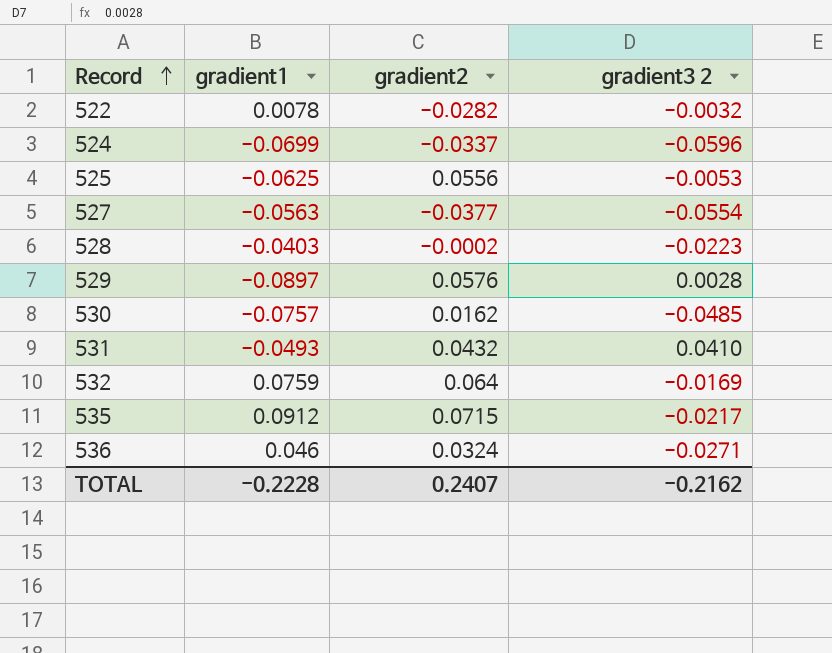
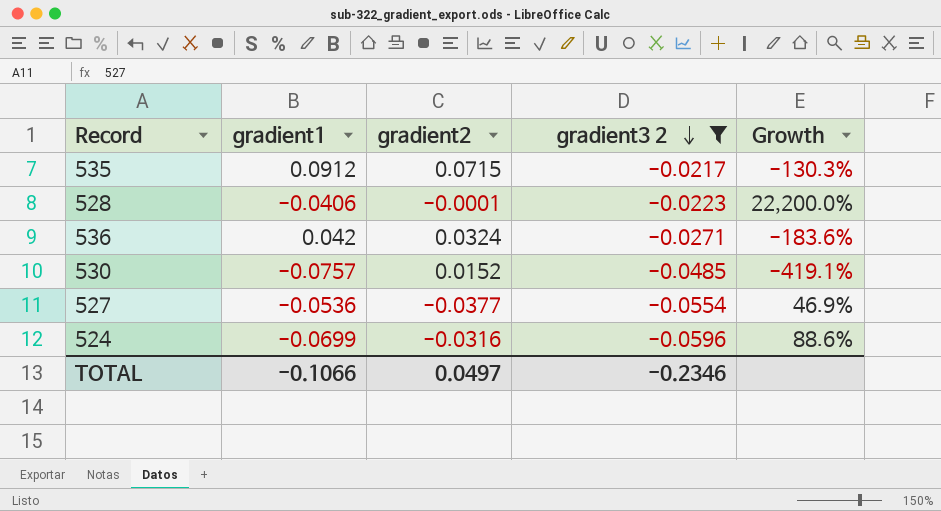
filter: none -> gradient3 2 <= -0.0217
row order: Record ascending -> gradient3 2 descending
column Growth | formula: none -> ([gradient3 2] - [gradient2]) / [gradient2]
528 | gradient1: -0.0403 -> -0.0406
528 | gradient2: -0.0002 -> -0.0001
536 | gradient1: 0.046 -> 0.042
530 | gradient2: 0.0162 -> 0.0152
527 | gradient1: -0.0563 -> -0.0536
524 | gradient2: -0.0337 -> -0.0316
TOTAL | gradient1: -0.2228 -> -0.1066
TOTAL | gradient2: 0.2407 -> 0.0497
TOTAL | gradient3 2: -0.2162 -> -0.2346

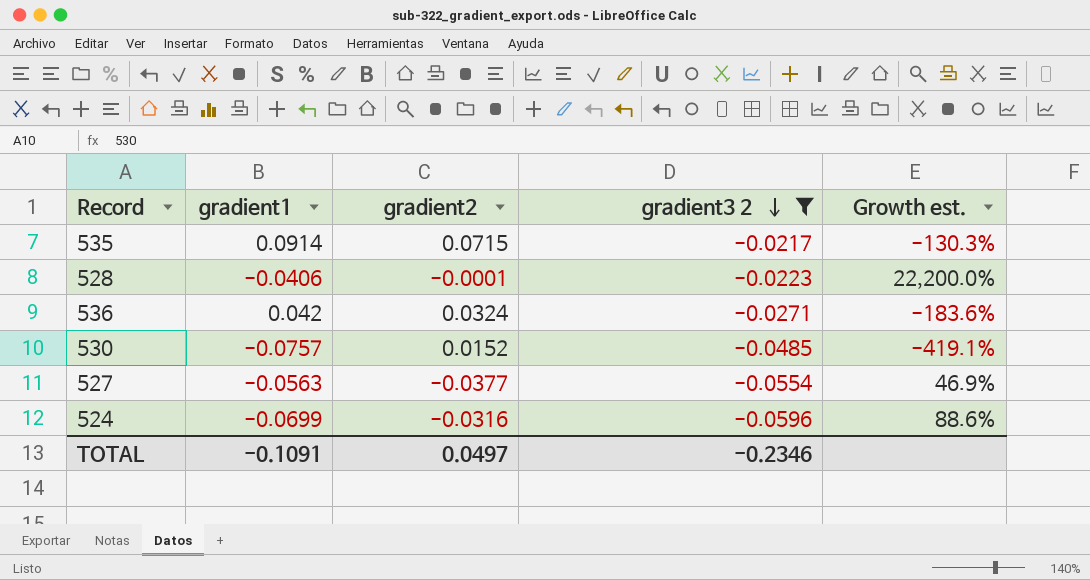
column name: Growth -> Growth est.
535 | gradient1: 0.0912 -> 0.0914
527 | gradient1: -0.0536 -> -0.0563
TOTAL | gradient1: -0.1066 -> -0.1091

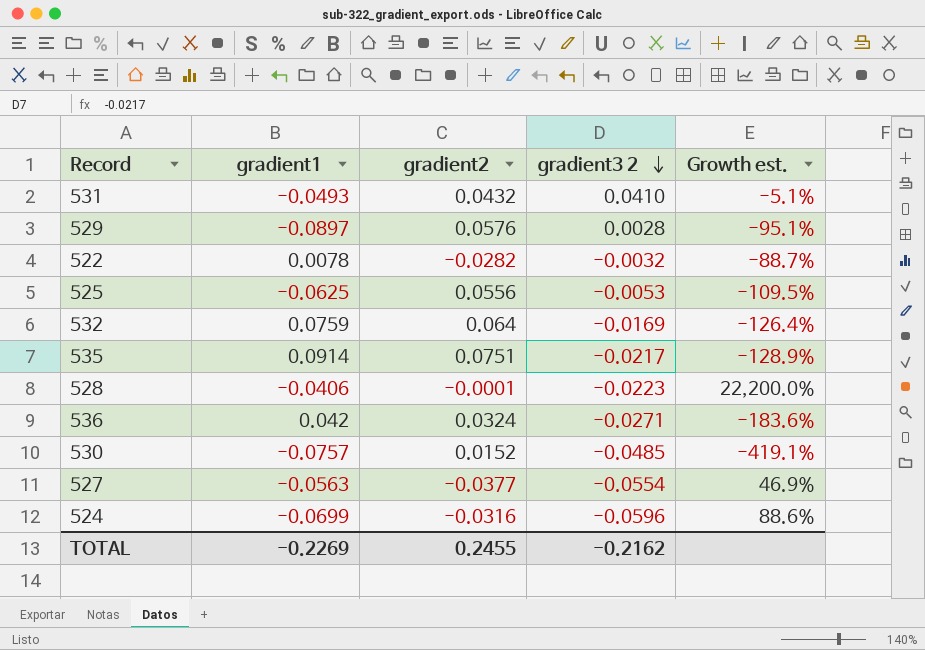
filter: gradient3 2 <= -0.0217 -> none
535 | gradient2: 0.0715 -> 0.0751
535 | Growth est.: -130.3% -> -128.9%
TOTAL | gradient1: -0.1091 -> -0.2269
TOTAL | gradient2: 0.0497 -> 0.2455
TOTAL | gradient3 2: -0.2346 -> -0.2162

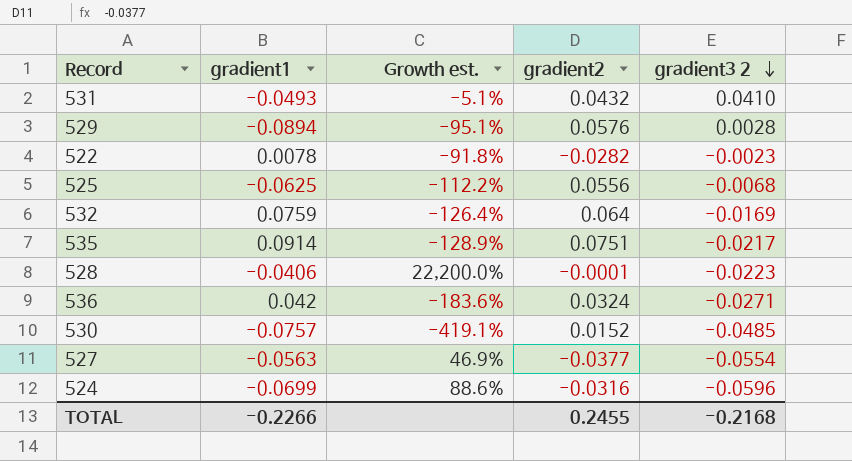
column Growth est. | position: 5 -> 3
529 | gradient1: -0.0897 -> -0.0894
522 | Growth est.: -88.7% -> -91.8%
522 | gradient3 2: -0.0032 -> -0.0023
525 | Growth est.: -109.5% -> -112.2%
525 | gradient3 2: -0.0053 -> -0.0068
TOTAL | gradient1: -0.2269 -> -0.2266
TOTAL | gradient3 2: -0.2162 -> -0.2168

